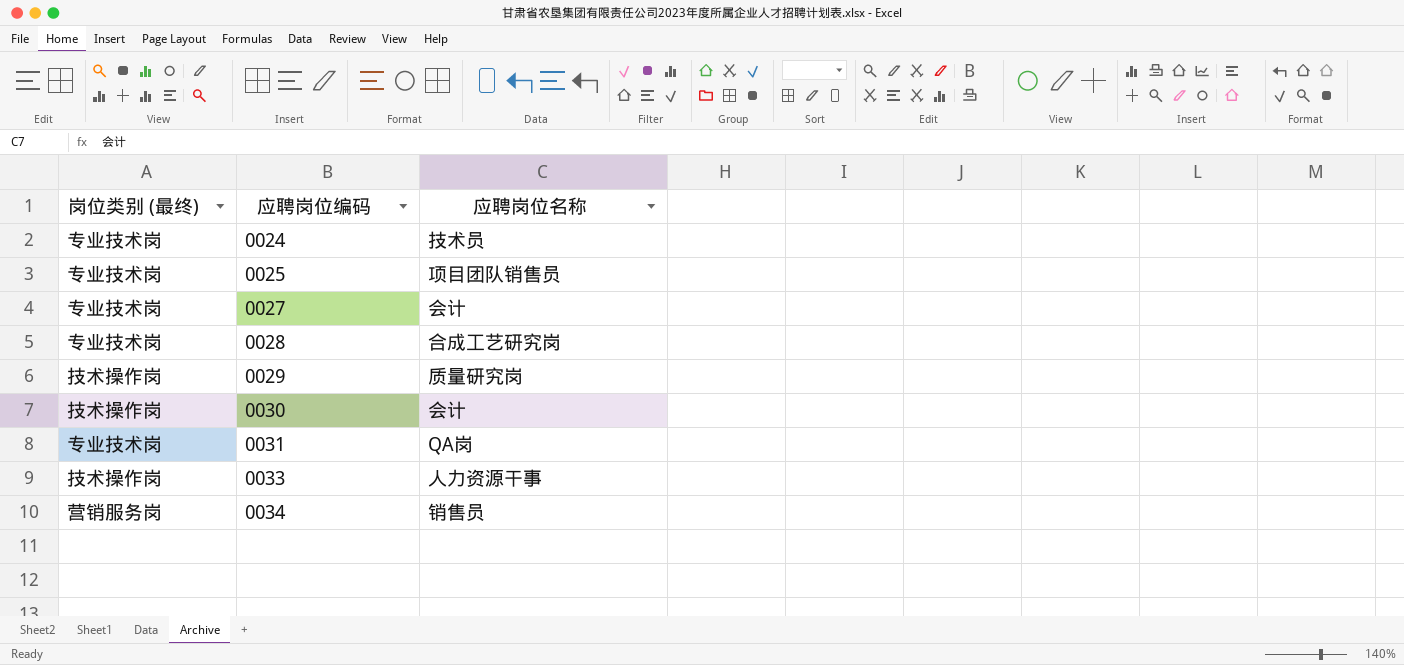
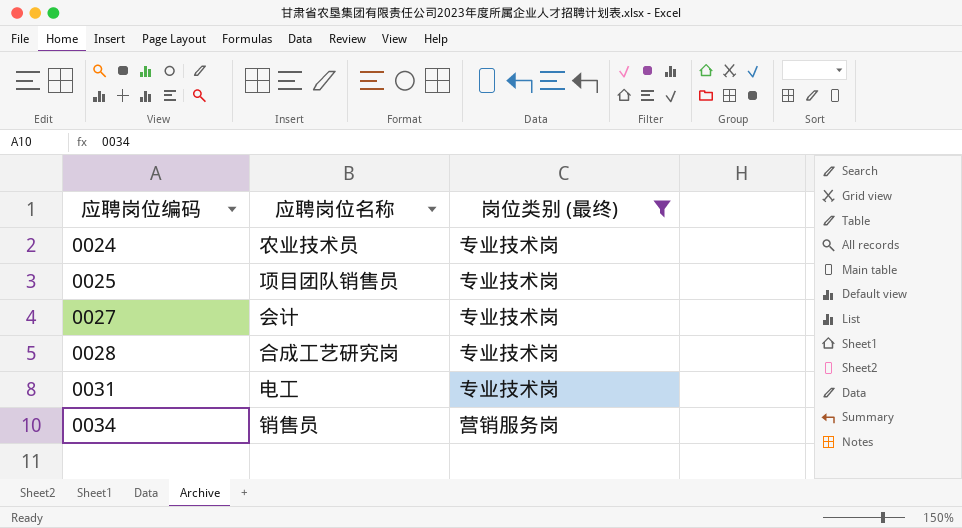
filter: none -> 岗位类别 (最终) != 技术操作岗
column 岗位类别 (最终) | position: 1 -> 3
0024 | 应聘岗位名称: 技术员 -> 农业技术员
0031 | 应聘岗位名称: QA岗 -> 电工

